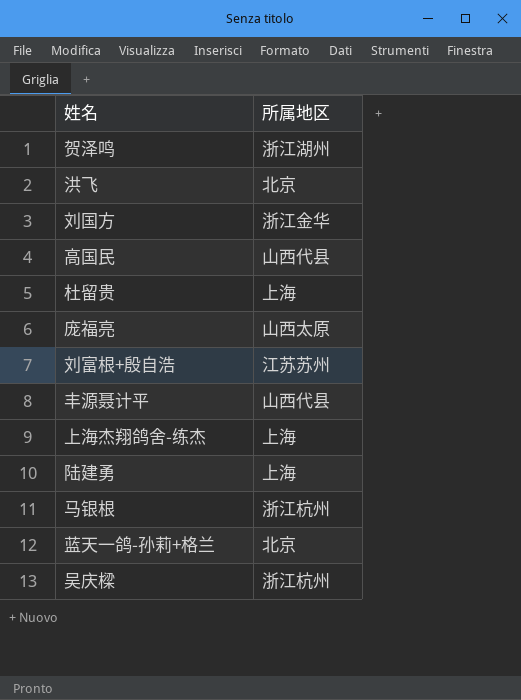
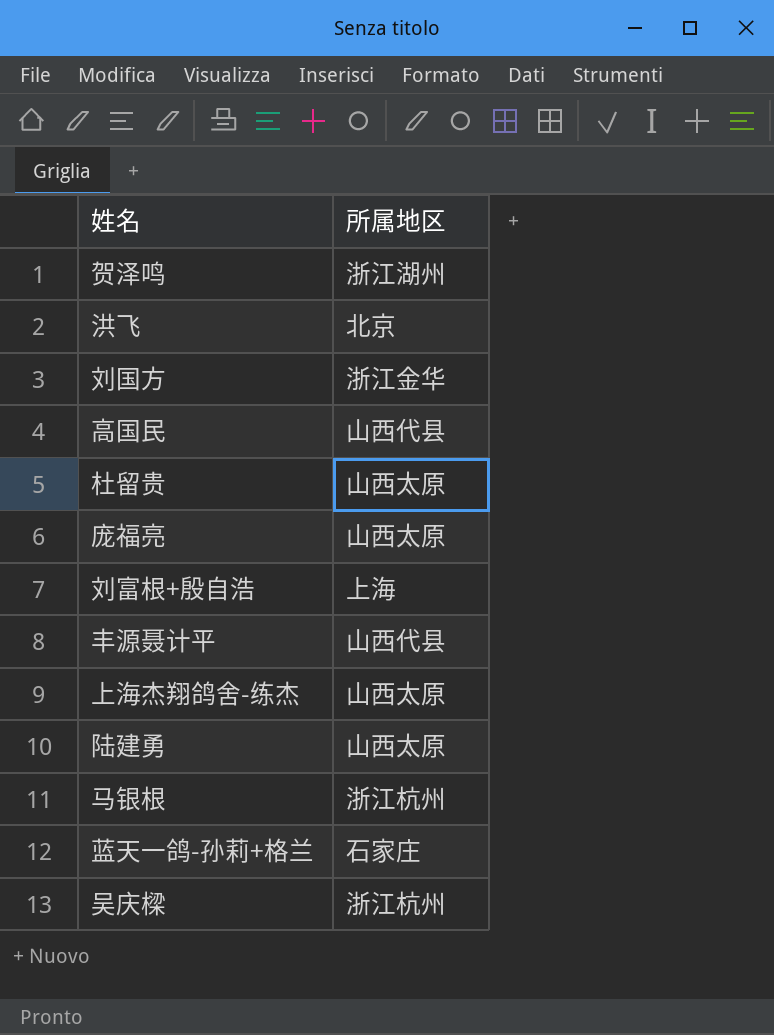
杜留贵 | 所属地区: 上海 -> 山西太原
刘富根+殷自浩 | 所属地区: 江苏苏州 -> 上海
上海杰翔鸽舍-练杰 | 所属地区: 上海 -> 山西太原
陆建勇 | 所属地区: 上海 -> 山西太原
蓝天一鸽-孙莉+格兰 | 所属地区: 北京 -> 石家庄

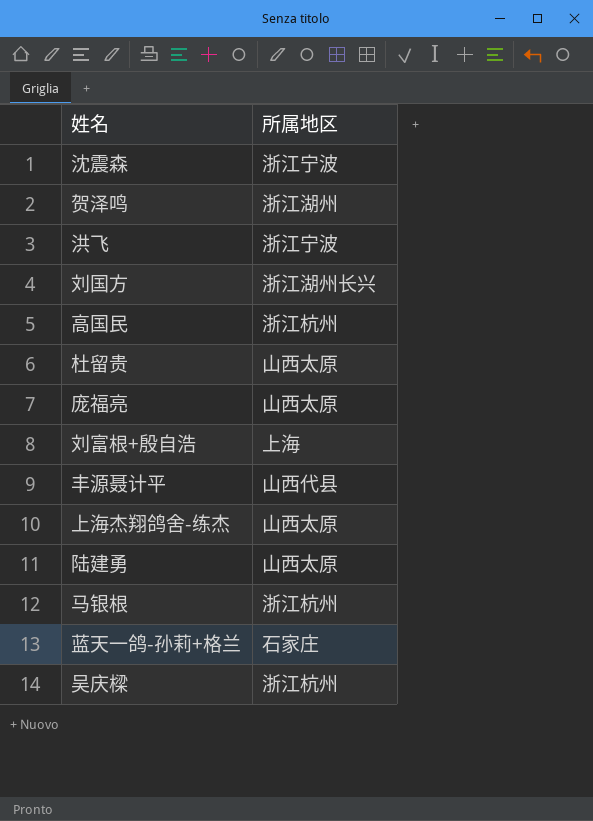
row 沈震森: none -> 浙江宁波
洪飞 | 所属地区: 北京 -> 浙江宁波
刘国方 | 所属地区: 浙江金华 -> 浙江湖州长兴
高国民 | 所属地区: 山西代县 -> 浙江杭州

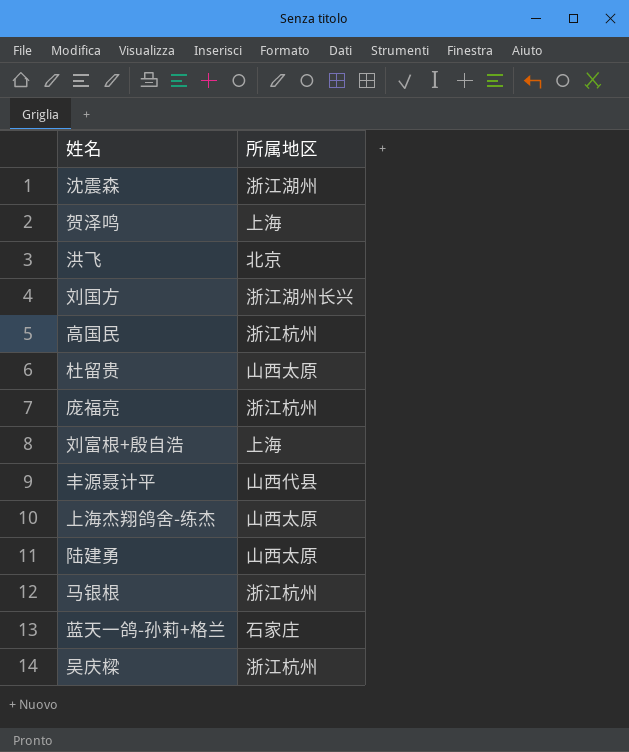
沈震森 | 所属地区: 浙江宁波 -> 浙江湖州
贺泽鸣 | 所属地区: 浙江湖州 -> 上海
洪飞 | 所属地区: 浙江宁波 -> 北京
庞福亮 | 所属地区: 山西太原 -> 浙江杭州

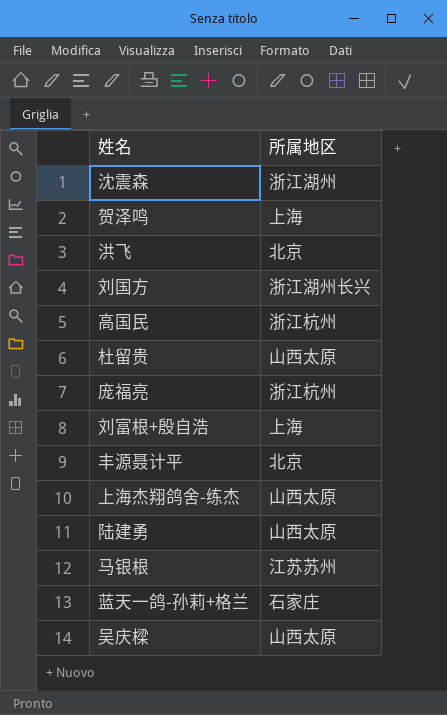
丰源聂计平 | 所属地区: 山西代县 -> 北京
马银根 | 所属地区: 浙江杭州 -> 江苏苏州
吴庆樑 | 所属地区: 浙江杭州 -> 山西太原

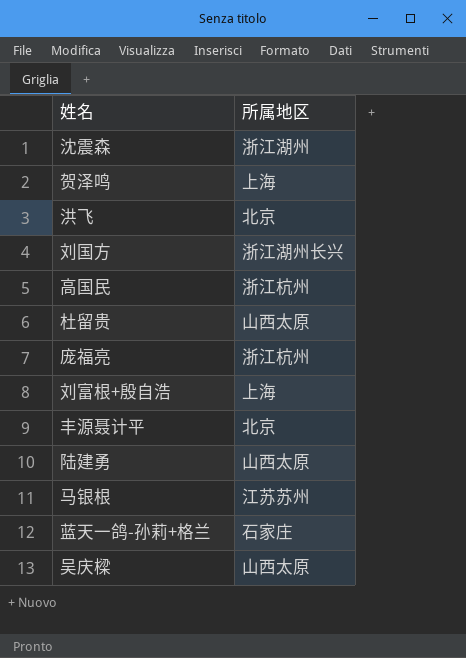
row 上海杰翔鸽舍-练杰: 山西太原 -> none

